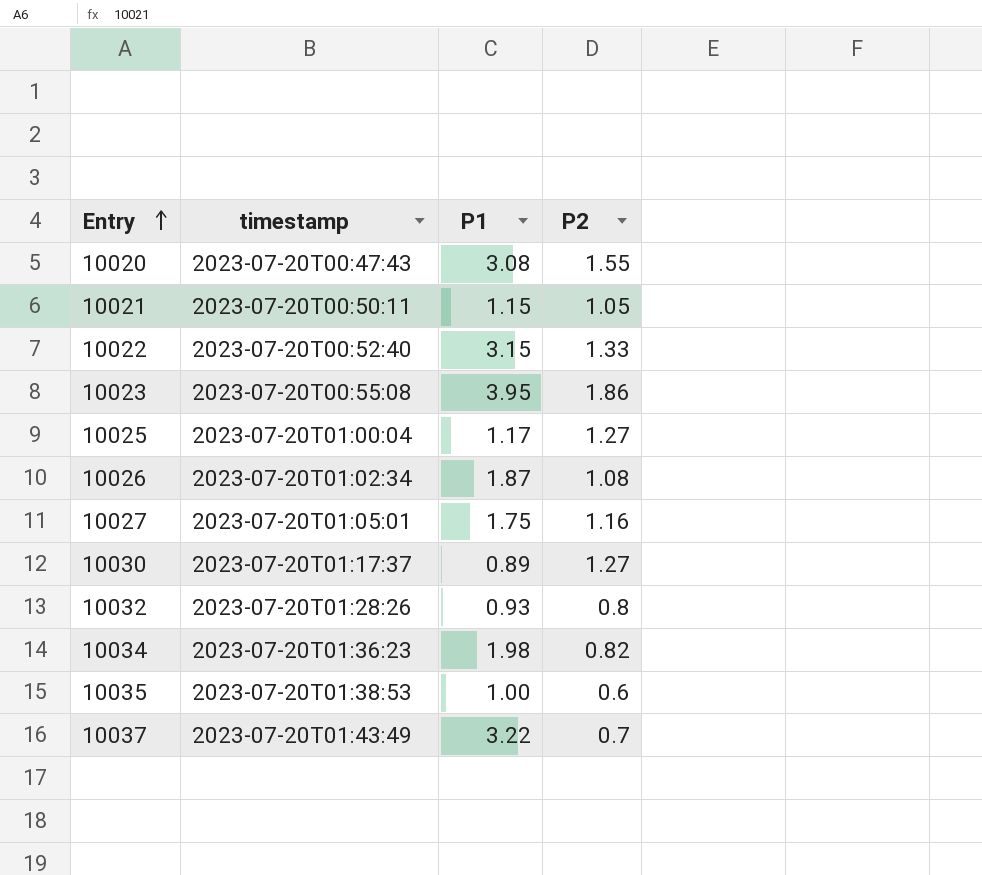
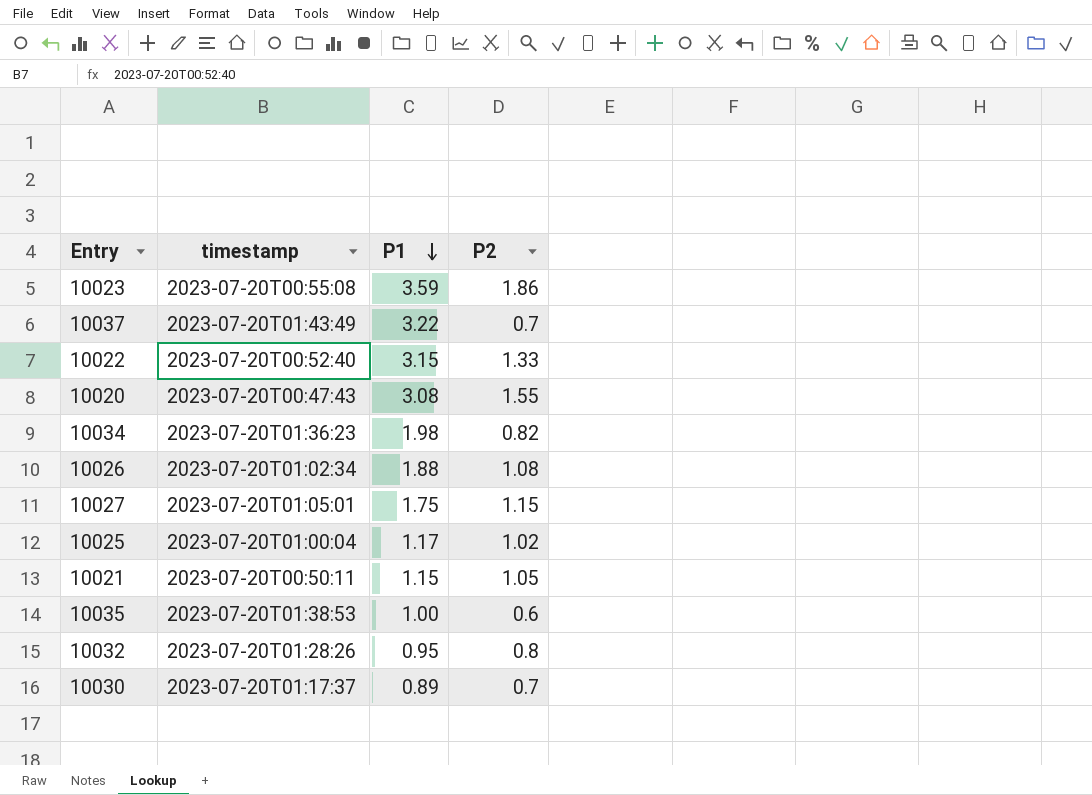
row order: Entry ascending -> P1 descending
10023 | P1: 3.95 -> 3.59
10026 | P1: 1.87 -> 1.88
10027 | P2: 1.16 -> 1.15
10025 | P2: 1.27 -> 1.02
10032 | P1: 0.93 -> 0.95
10030 | P2: 1.27 -> 0.7

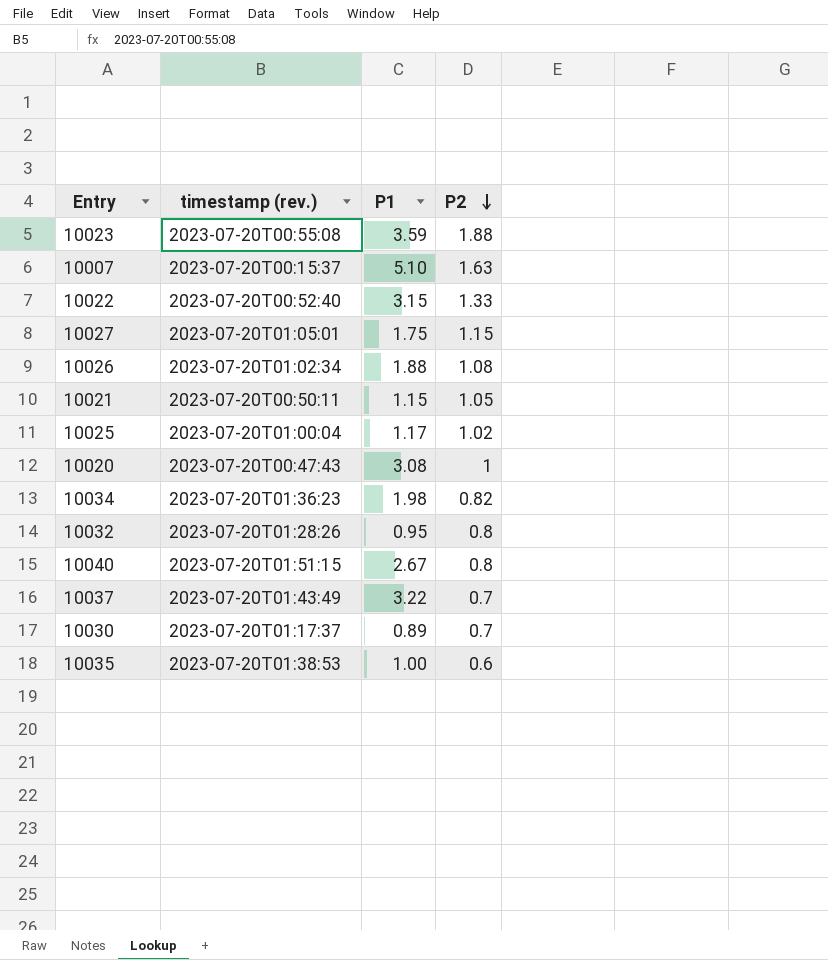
row order: P1 descending -> P2 descending
column name: timestamp -> timestamp (rev.)
10023 | P2: 1.86 -> 1.88
row 10007: none -> 2023-07-20T00:15:37 | 5.10 | 1.63
10020 | P2: 1.55 -> 1
row 10040: none -> 2023-07-20T01:51:15 | 2.67 | 0.8

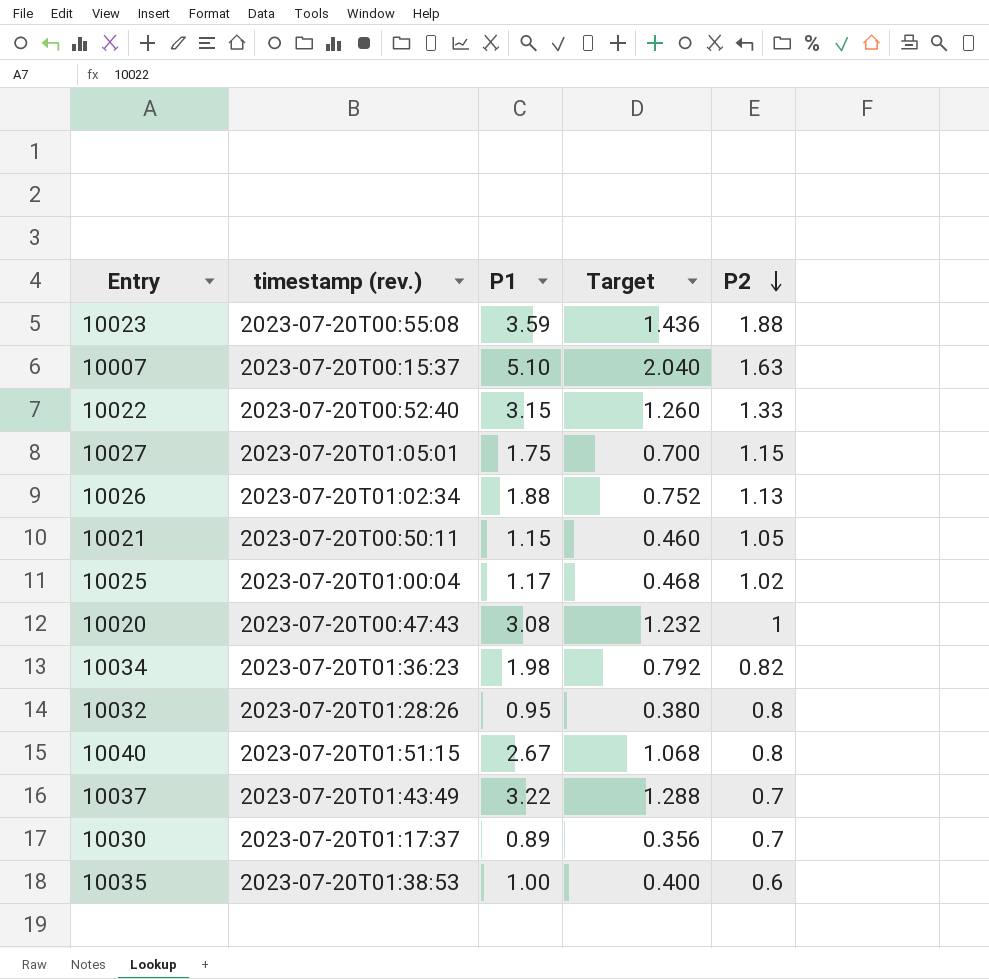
column Target | formula: none -> [P1] * 0.4
10026 | P2: 1.08 -> 1.13

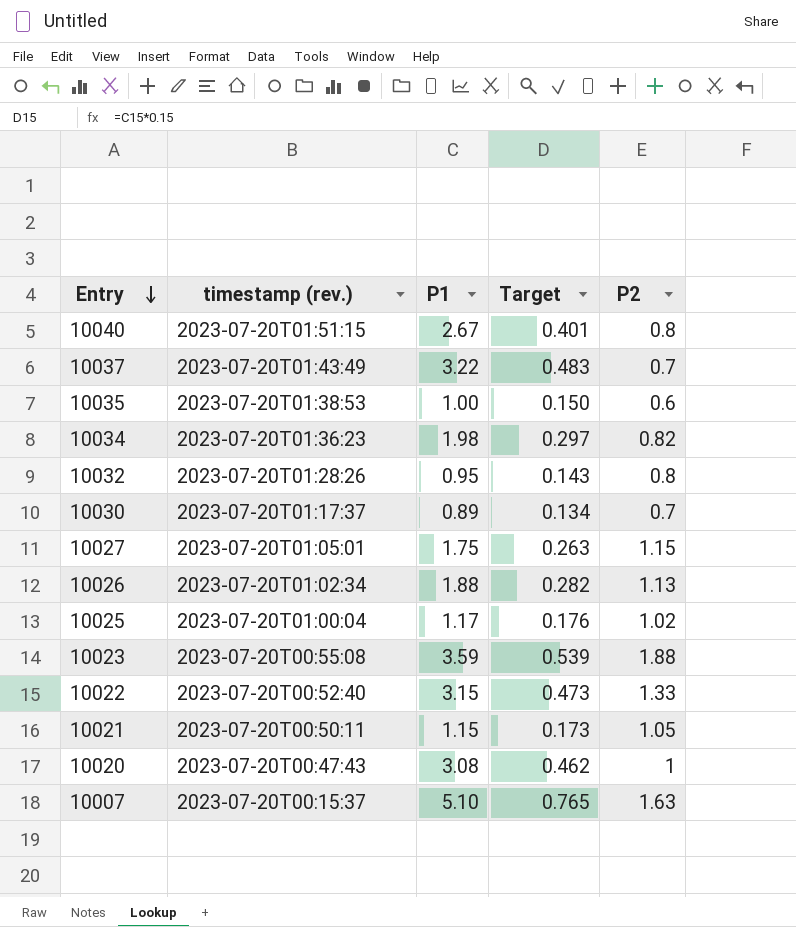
row order: P2 descending -> Entry descending
column Target | formula: [P1] * 0.4 -> [P1] * 0.15

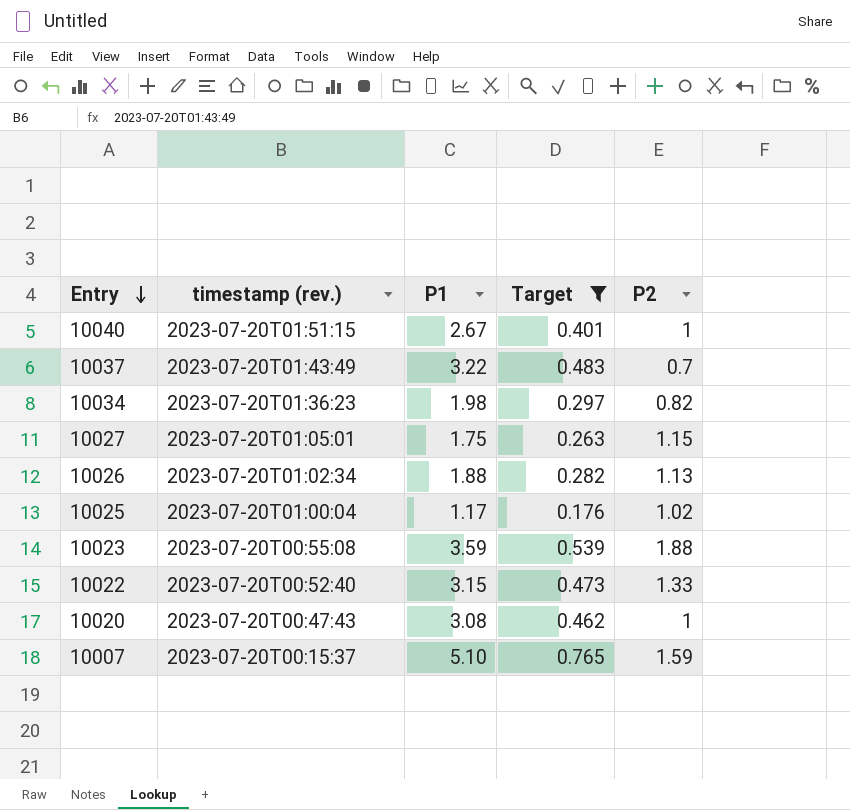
filter: none -> Target >= 0.176
10040 | P2: 0.8 -> 1
10007 | P2: 1.63 -> 1.59

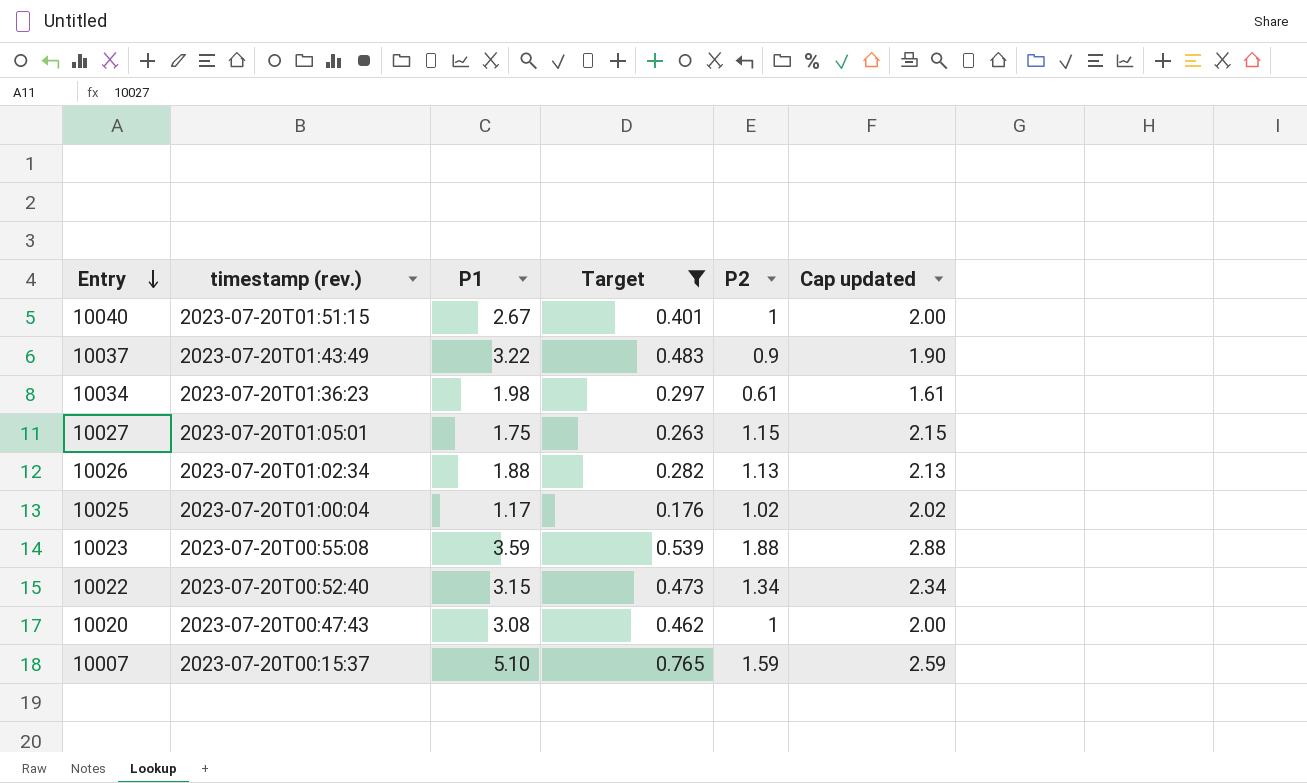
column Cap updated | formula: none -> [P2] + 1
10037 | P2: 0.7 -> 0.9
10034 | P2: 0.82 -> 0.61
10022 | P2: 1.33 -> 1.34

